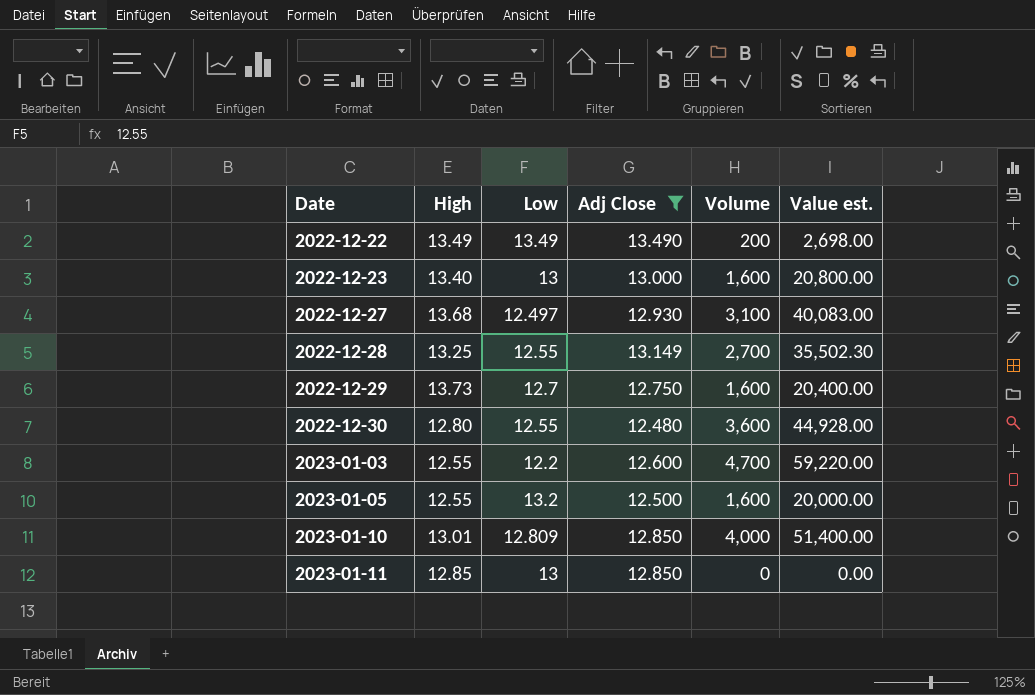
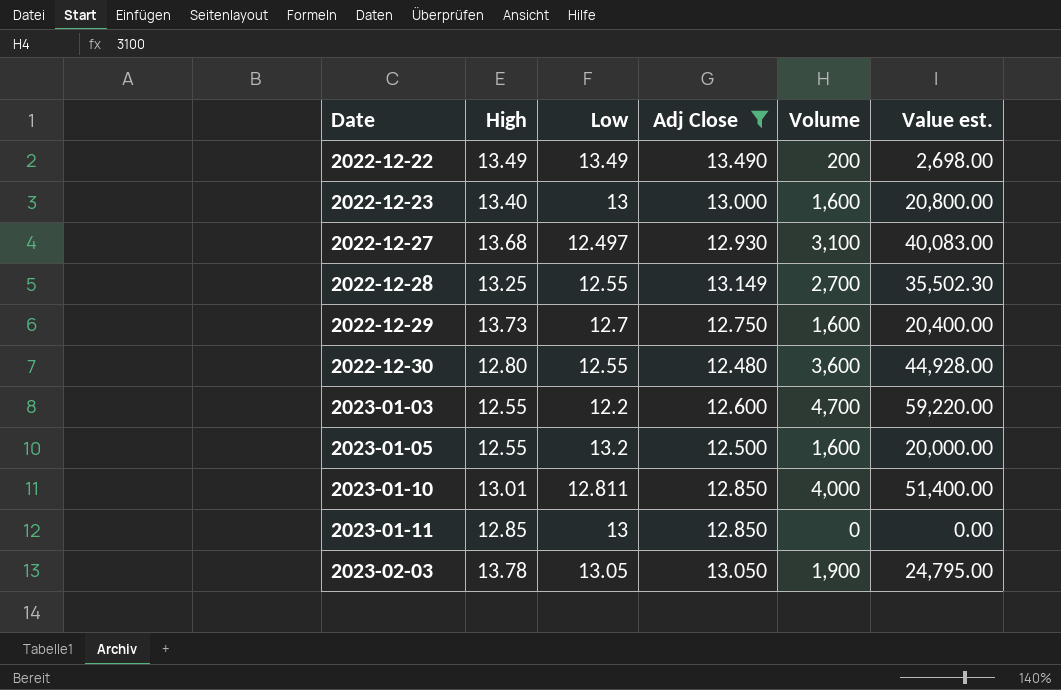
2023-01-10 | Low: 12.809 -> 12.811
row 2023-02-03: none -> 13.78 | 13.05 | 13.050 | 1,900 | 24,795.00

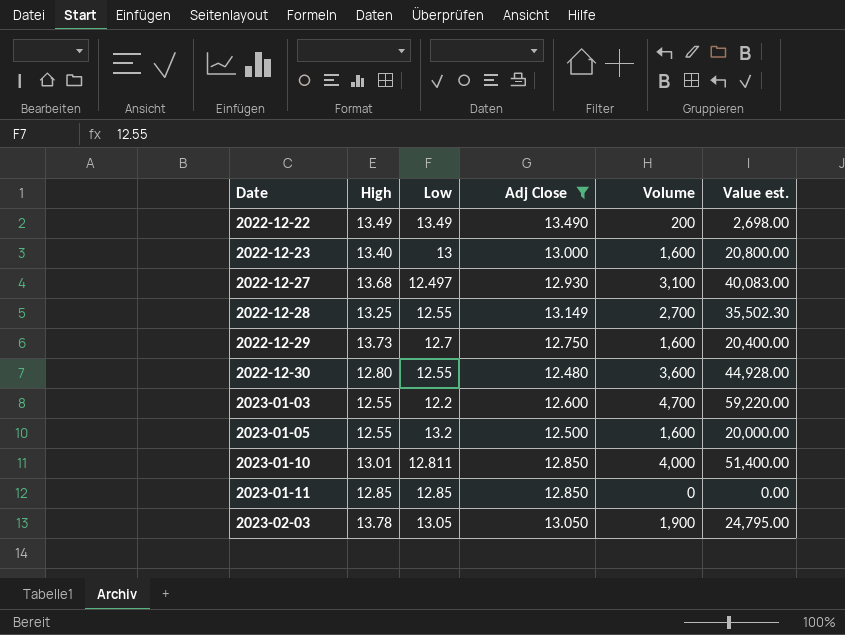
2023-01-11 | Low: 13 -> 12.85

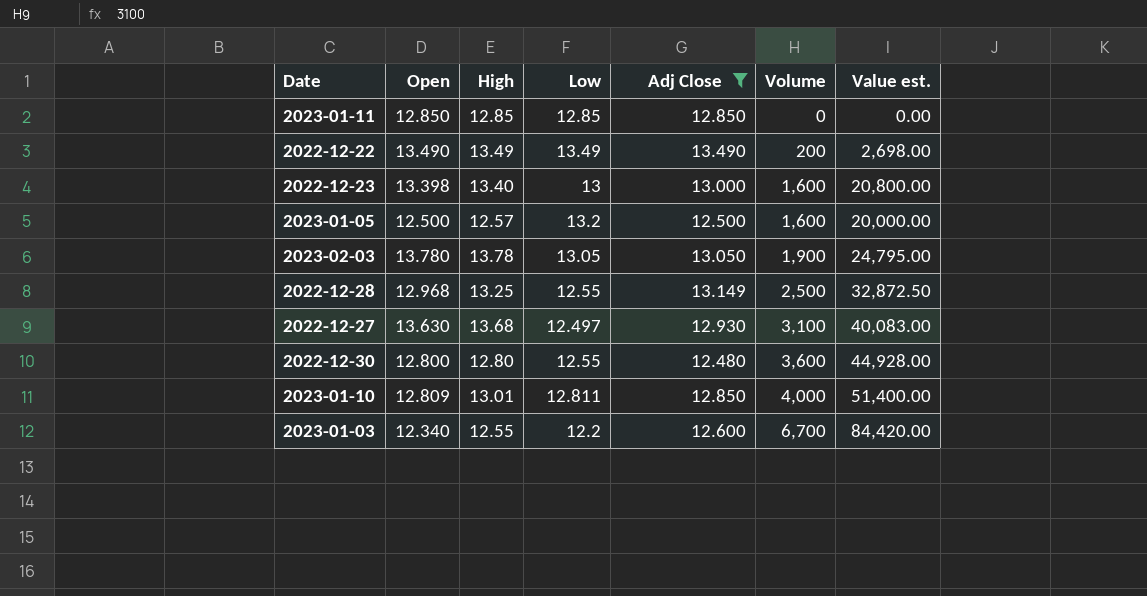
row order: Date ascending -> Volume ascending
column Open | position: none -> 2
row 2022-12-29: 13.73 | 12.7 | 12.750 | 1,600 | 20,400.00 -> none
2023-01-05 | High: 12.55 -> 12.57
2022-12-28 | Volume: 2,700 -> 2,500
2022-12-28 | Value est.: 35,502.30 -> 32,872.50
2023-01-03 | Volume: 4,700 -> 6,700
2023-01-03 | Value est.: 59,220.00 -> 84,420.00

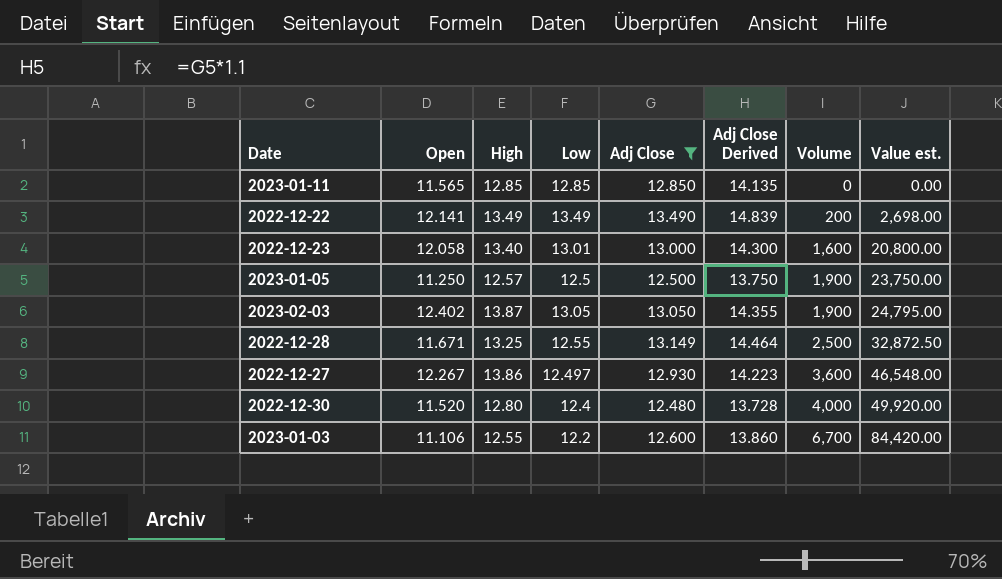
column Adj Close Derived | formula: none -> [Adj Close] * 1.1
row 2023-01-10: 12.809 | 13.01 | 12.811 | 12.850 | 4,000 | 51,400.00 -> none
2023-01-11 | Open: 12.850 -> 11.565
2022-12-22 | Open: 13.490 -> 12.141
2022-12-23 | Open: 13.398 -> 12.058
2022-12-23 | Low: 13 -> 13.01
2023-01-05 | Open: 12.500 -> 11.250
2023-01-05 | Low: 13.2 -> 12.5
2023-01-05 | Volume: 1,600 -> 1,900
2023-01-05 | Value est.: 20,000.00 -> 23,750.00
2023-02-03 | Open: 13.780 -> 12.402
2023-02-03 | High: 13.78 -> 13.87
2022-12-28 | Open: 12.968 -> 11.671
2022-12-27 | Open: 13.630 -> 12.267
2022-12-27 | High: 13.68 -> 13.86
2022-12-27 | Volume: 3,100 -> 3,600
2022-12-27 | Value est.: 40,083.00 -> 46,548.00
2022-12-30 | Open: 12.800 -> 11.520
2022-12-30 | Low: 12.55 -> 12.4
2022-12-30 | Volume: 3,600 -> 4,000
2022-12-30 | Value est.: 44,928.00 -> 49,920.00
2023-01-03 | Open: 12.340 -> 11.106

